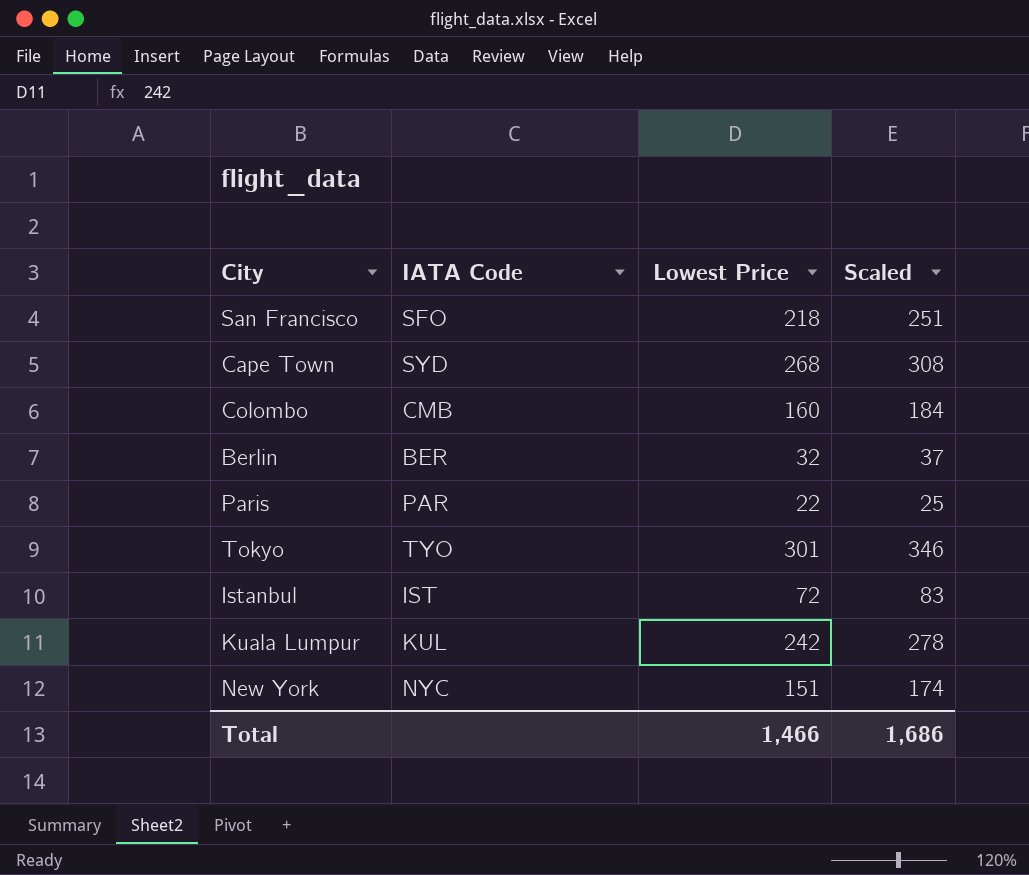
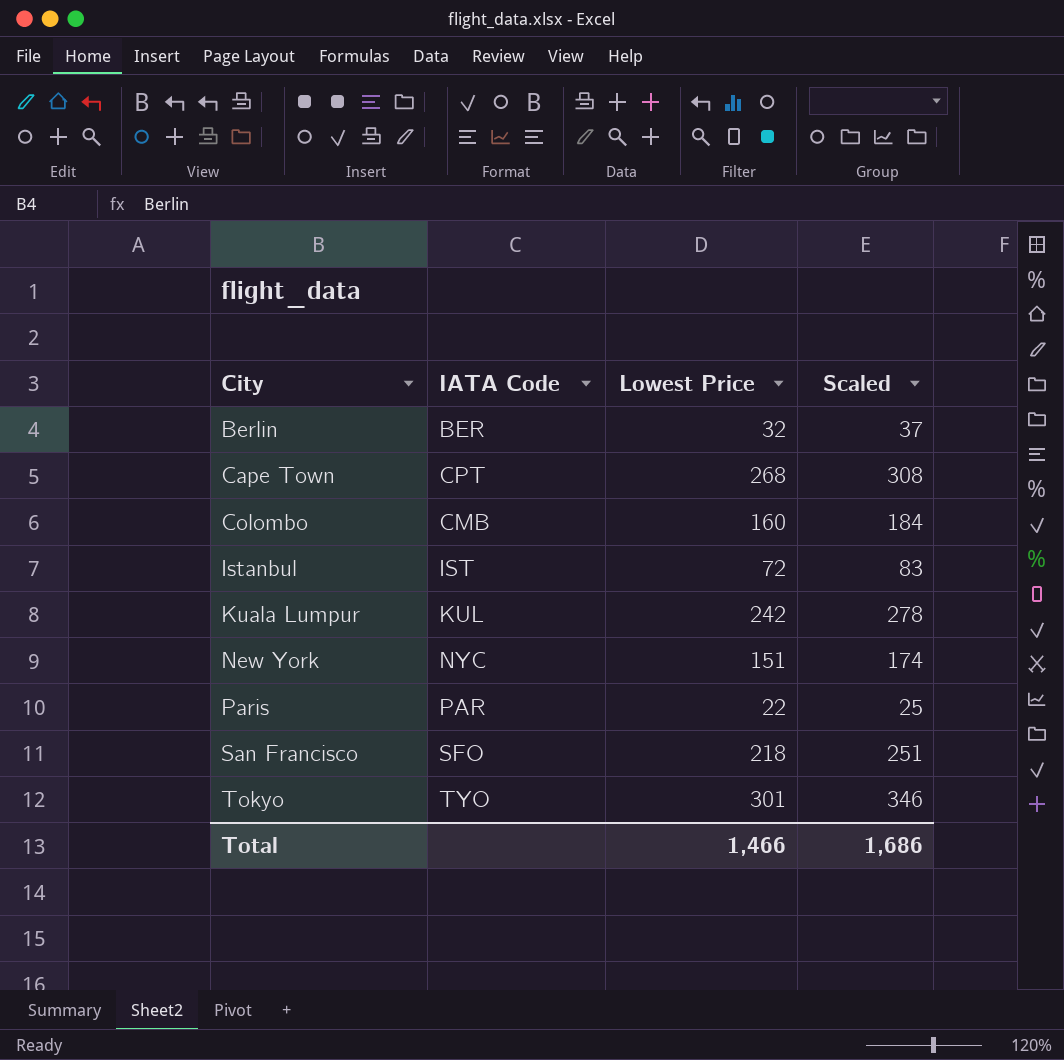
row order: none -> City ascending
Cape Town | IATA Code: SYD -> CPT

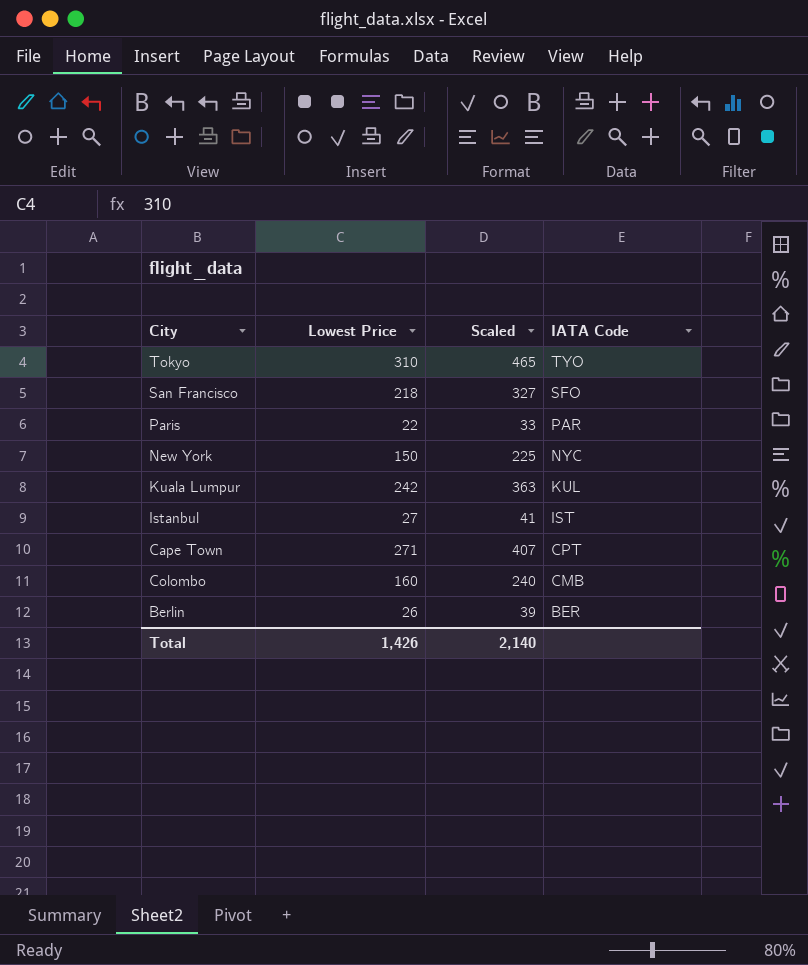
row order: City ascending -> IATA Code descending
column Scaled | formula: [Lowest Price] * 1.15 -> [Lowest Price] * 1.5
column IATA Code | position: 2 -> 4
Tokyo | Lowest Price: 301 -> 310
New York | Lowest Price: 151 -> 150
Istanbul | Lowest Price: 72 -> 27
Cape Town | Lowest Price: 268 -> 271
Berlin | Lowest Price: 32 -> 26
Total | Lowest Price: 1,466 -> 1,426
Total | Scaled: 1,686 -> 2,140

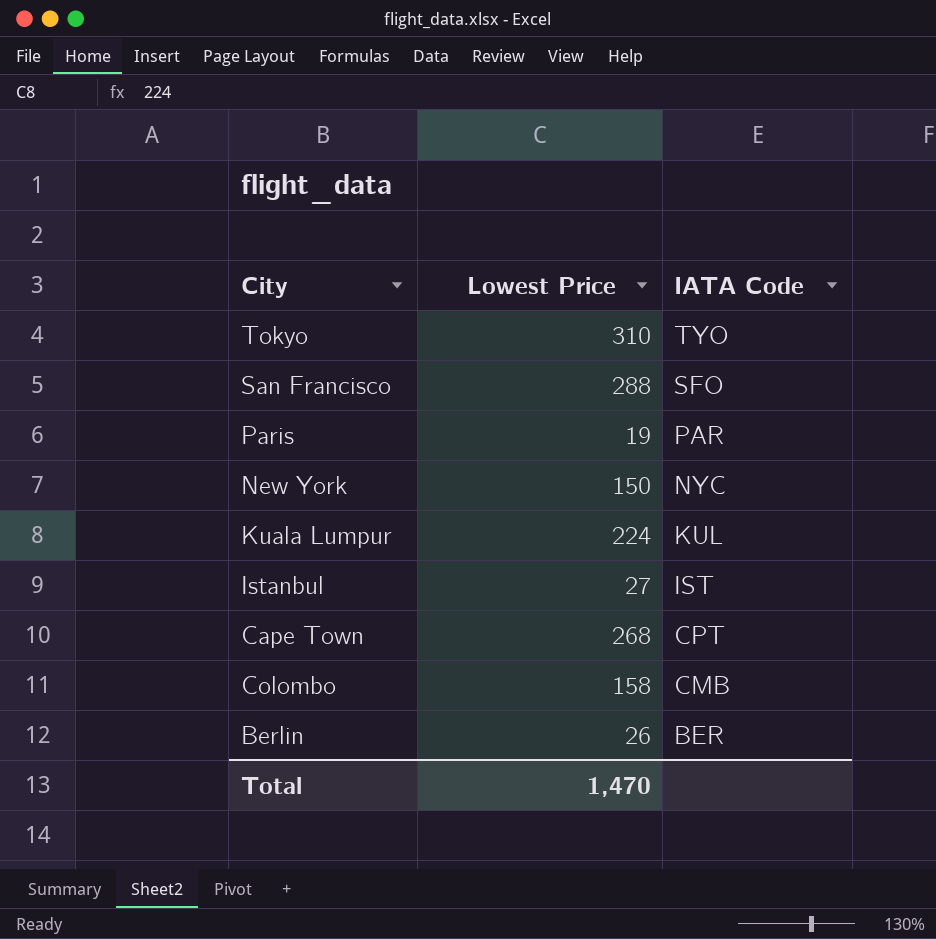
column Scaled | formula: [Lowest Price] * 1.5 -> none
San Francisco | Lowest Price: 218 -> 288
Paris | Lowest Price: 22 -> 19
Kuala Lumpur | Lowest Price: 242 -> 224
Cape Town | Lowest Price: 271 -> 268
Colombo | Lowest Price: 160 -> 158
Total | Lowest Price: 1,426 -> 1,470

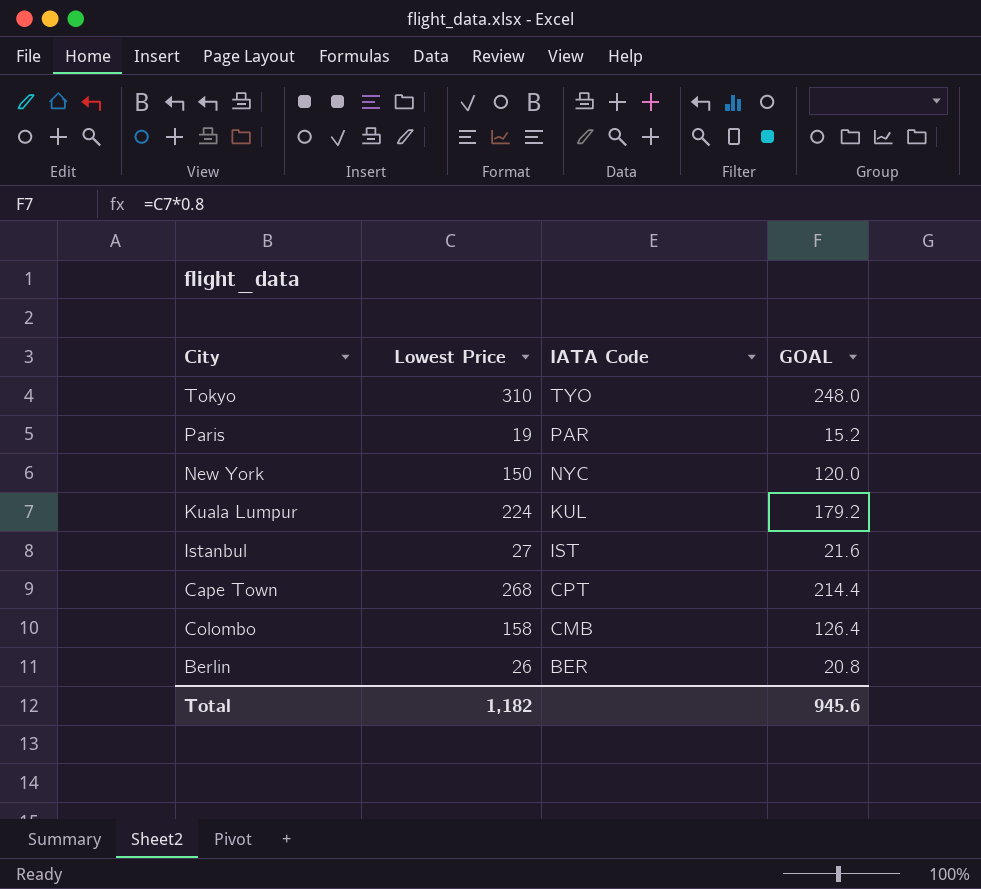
column GOAL | formula: none -> [Lowest Price] * 0.8
row San Francisco: 288 | SFO -> none
Total | Lowest Price: 1,470 -> 1,182

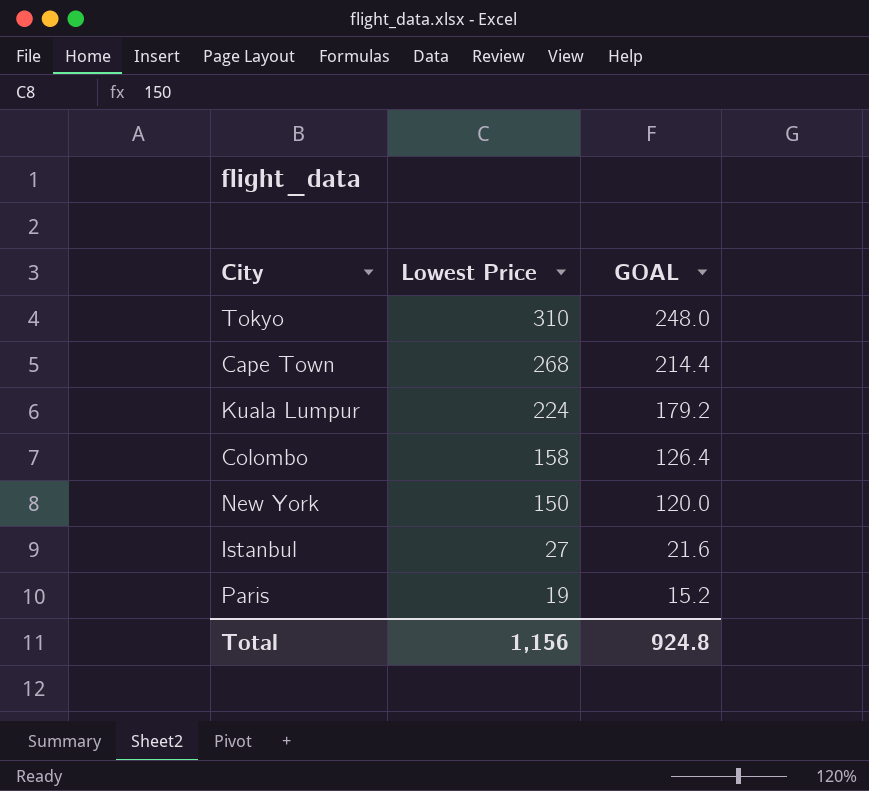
row order: IATA Code descending -> Lowest Price descending
column IATA Code | position: 3 -> none
row Berlin: 26 | BER | 20.8 -> none
Total | Lowest Price: 1,182 -> 1,156
Total | GOAL: 945.6 -> 924.8

